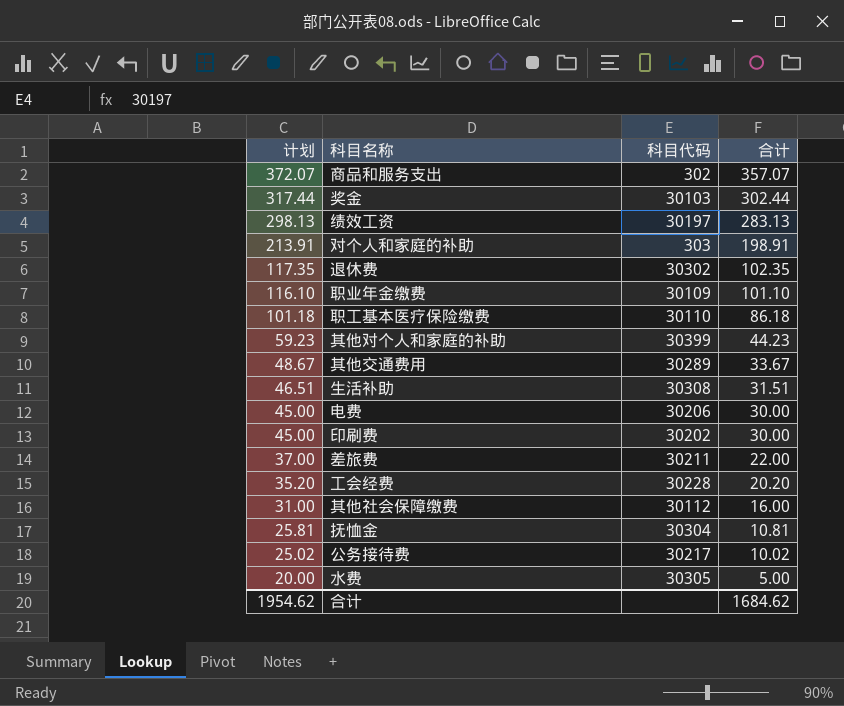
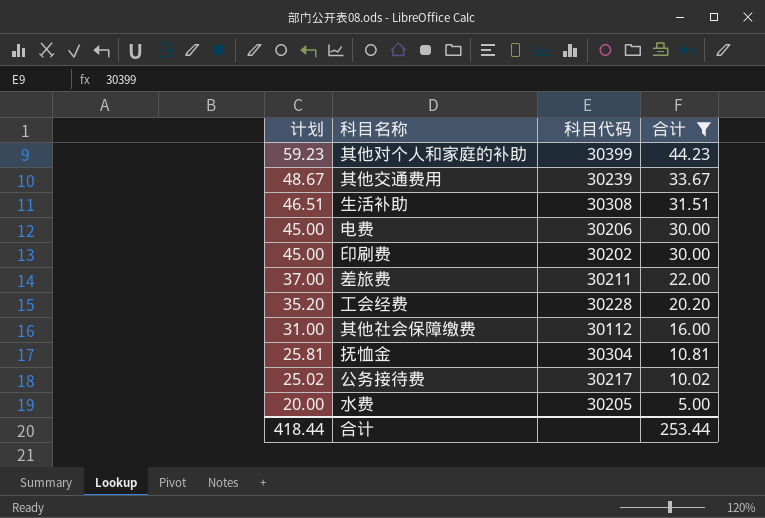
filter: none -> 合计 <= 44.23
其他交通费用 | 科目代码: 30289 -> 30239
水费 | 科目代码: 30305 -> 30205
合计 | 计划: 1954.62 -> 418.44
合计 | 合计: 1684.62 -> 253.44

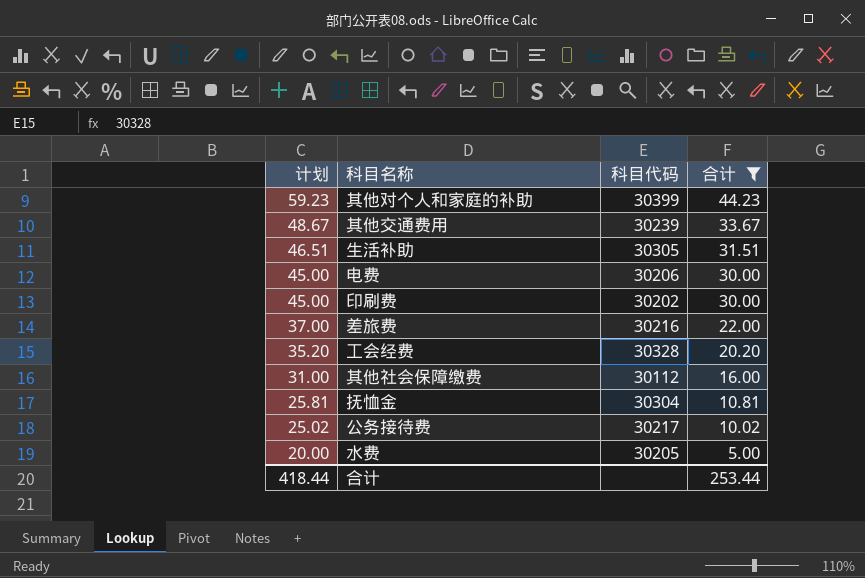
生活补助 | 科目代码: 30308 -> 30305
差旅费 | 科目代码: 30211 -> 30216
工会经费 | 科目代码: 30228 -> 30328

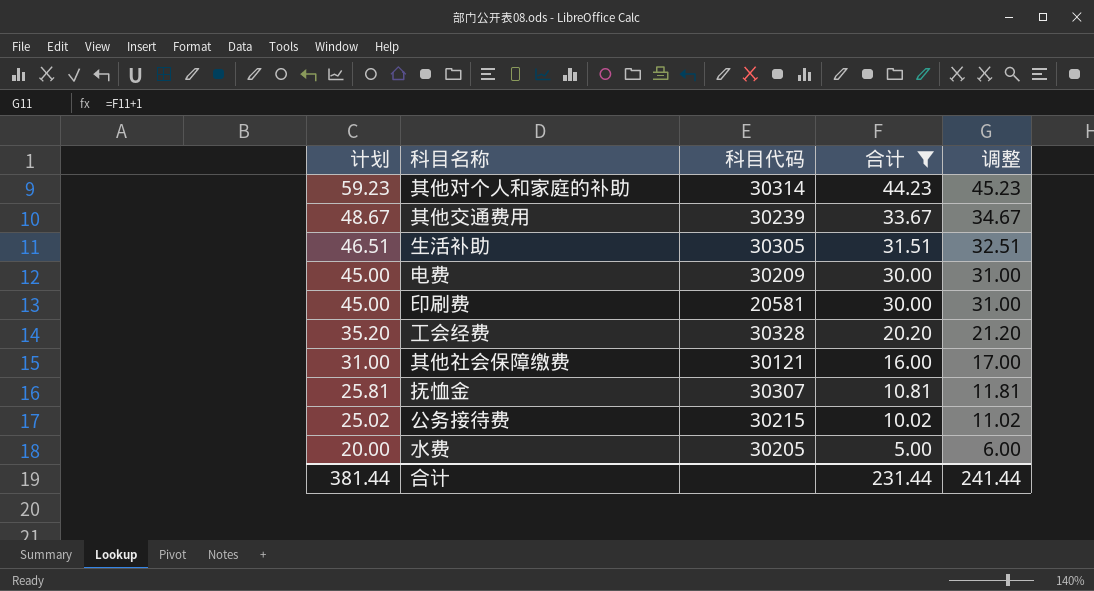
column 调整 | formula: none -> [合计] + 1
row 差旅费: 37.00 | 30216 | 22.00 -> none
其他对个人和家庭的补助 | 科目代码: 30399 -> 30314
电费 | 科目代码: 30206 -> 30209
印刷费 | 科目代码: 30202 -> 20581
其他社会保障缴费 | 科目代码: 30112 -> 30121
抚恤金 | 科目代码: 30304 -> 30307
公务接待费 | 科目代码: 30217 -> 30215
合计 | 计划: 418.44 -> 381.44
合计 | 合计: 253.44 -> 231.44

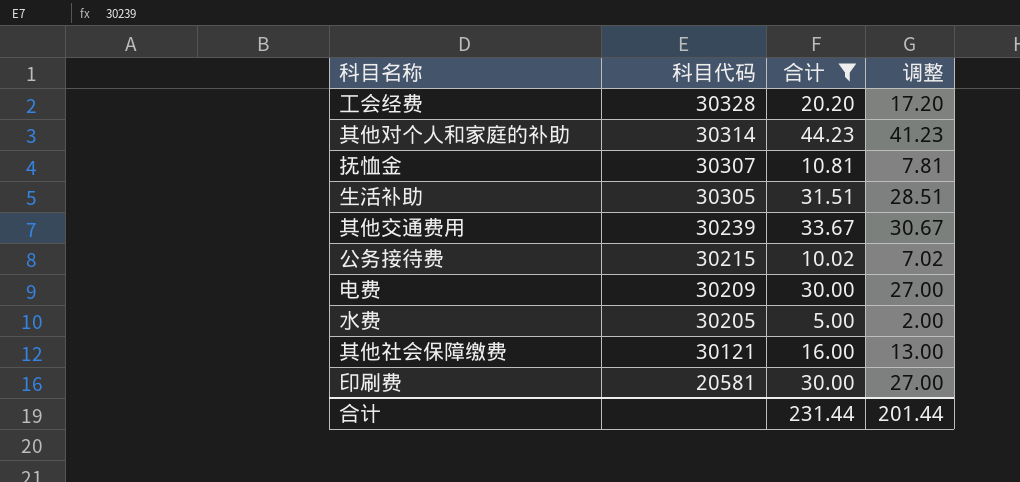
row order: 计划 descending -> 科目代码 descending
column 计划 | formula: [合计] + 15 -> none
column 调整 | formula: [合计] + 1 -> [合计] - 3
合计 | 调整: 241.44 -> 201.44

